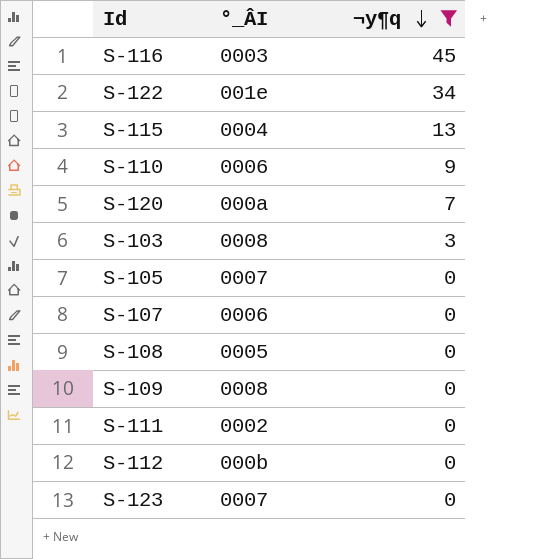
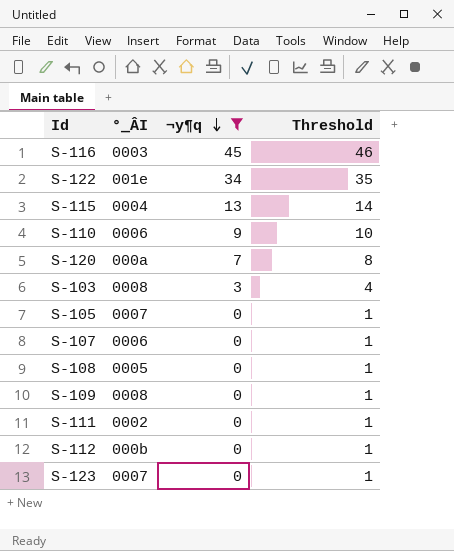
column Threshold | formula: none -> [¬y¶q] + 1

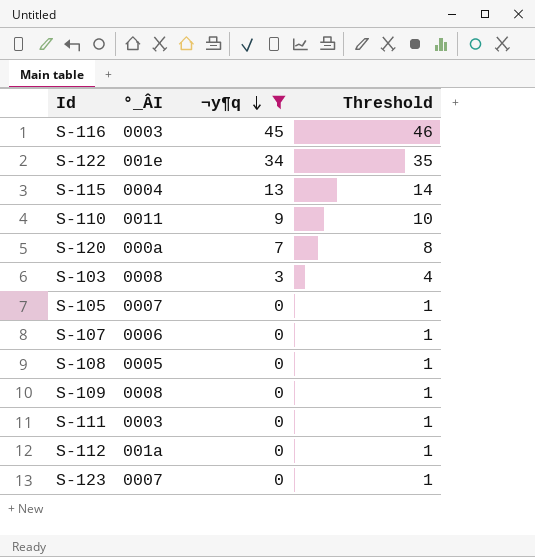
S-110 | °_ÂI: 0006 -> 0011
S-111 | °_ÂI: 0002 -> 0003
S-112 | °_ÂI: 000b -> 001a

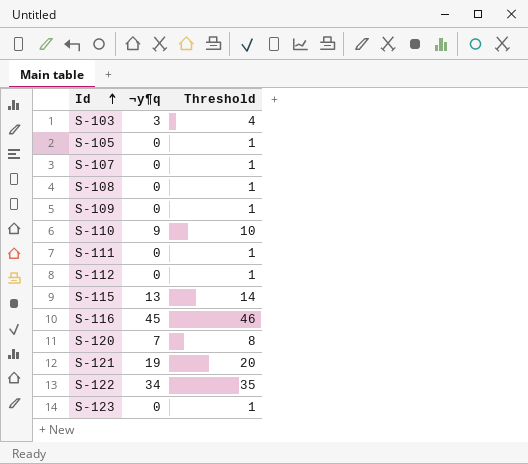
filter: ¬y¶q != 19 -> none
row order: ¬y¶q descending -> Id ascending
column °_ÂI | position: 2 -> none

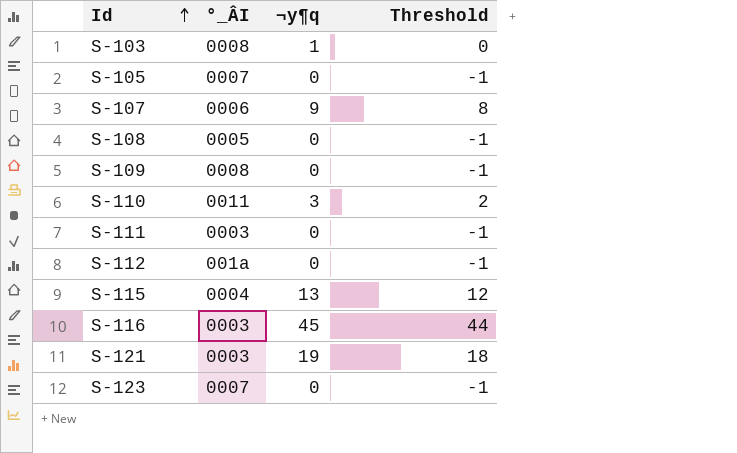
column °_ÂI | position: none -> 2
column Threshold | formula: [¬y¶q] + 1 -> [¬y¶q] - 1
row S-120: 7 | 8 -> none
row S-122: 34 | 35 -> none
S-103 | ¬y¶q: 3 -> 1
S-107 | ¬y¶q: 0 -> 9
S-110 | ¬y¶q: 9 -> 3

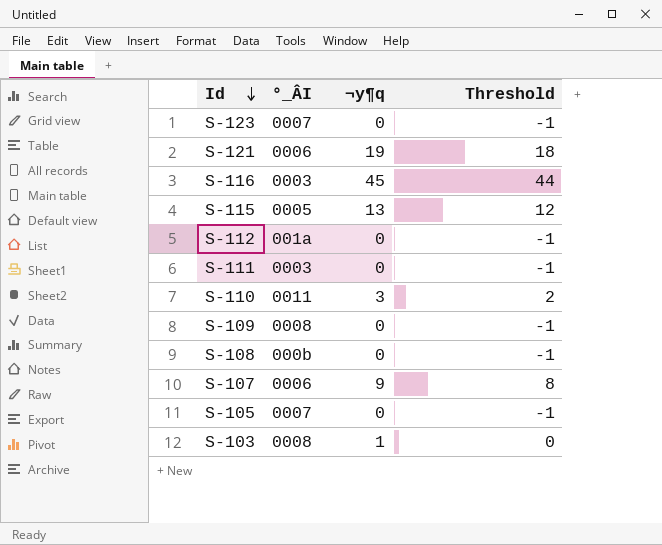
row order: Id ascending -> Id descending
S-121 | °_ÂI: 0003 -> 0006
S-115 | °_ÂI: 0004 -> 0005
S-108 | °_ÂI: 0005 -> 000b

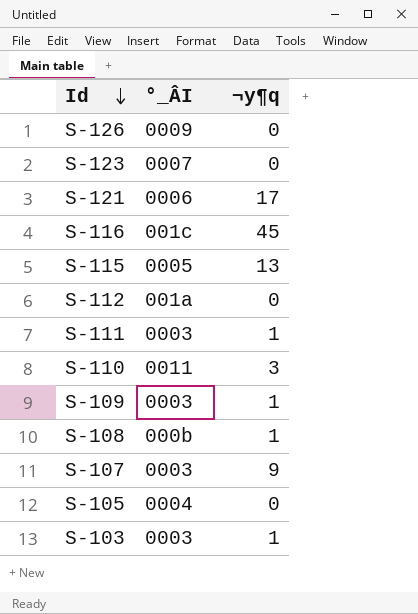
column Threshold | formula: [¬y¶q] - 1 -> none
row S-126: none -> 0009 | 0
S-121 | ¬y¶q: 19 -> 17
S-116 | °_ÂI: 0003 -> 001c
S-111 | ¬y¶q: 0 -> 1
S-109 | °_ÂI: 0008 -> 0003
S-109 | ¬y¶q: 0 -> 1
S-108 | ¬y¶q: 0 -> 1
S-107 | °_ÂI: 0006 -> 0003
S-105 | °_ÂI: 0007 -> 0004
S-103 | °_ÂI: 0008 -> 0003

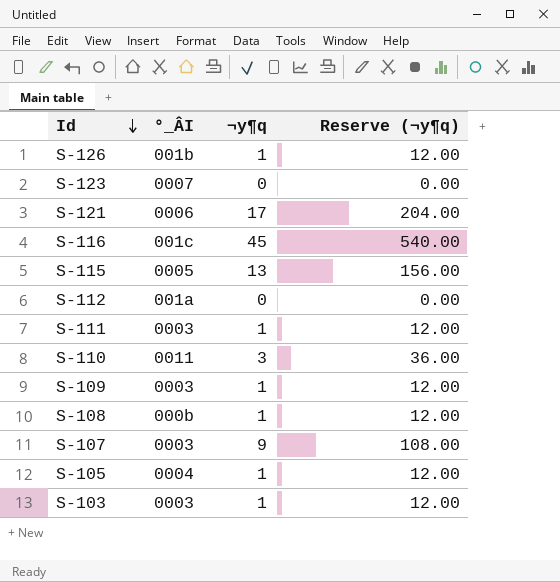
column Reserve (¬y¶q) | formula: none -> [¬y¶q] * 12
S-126 | °_ÂI: 0009 -> 001b
S-126 | ¬y¶q: 0 -> 1
S-105 | ¬y¶q: 0 -> 1

